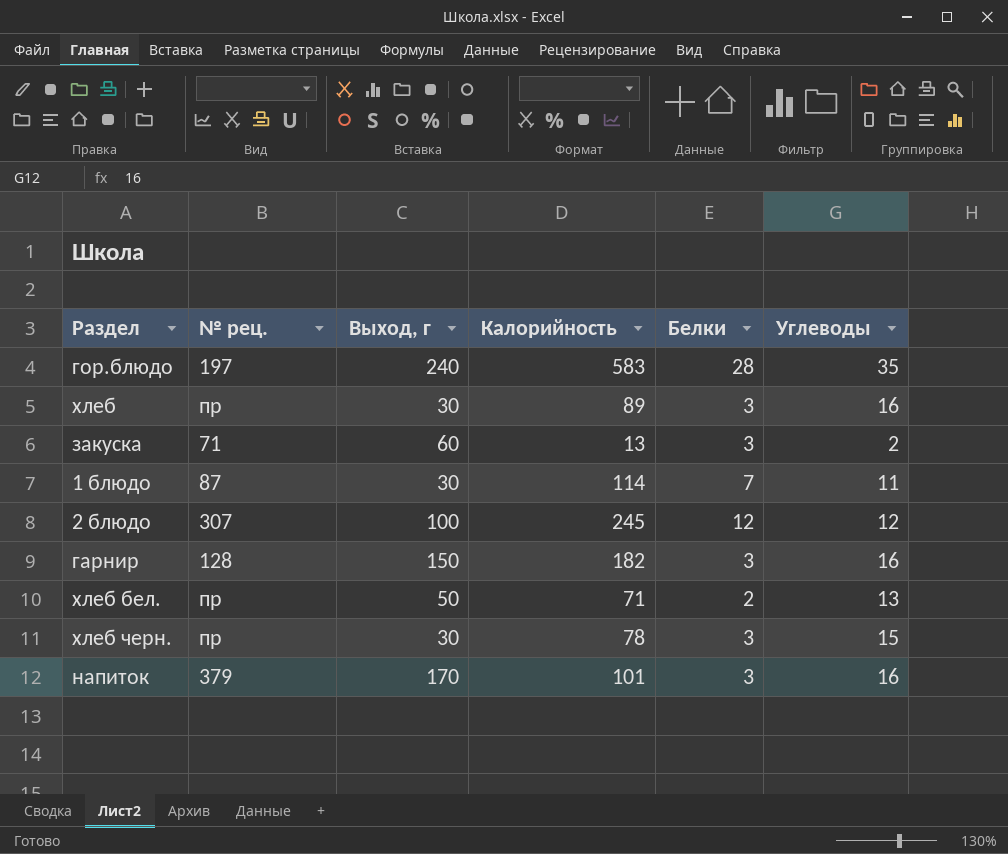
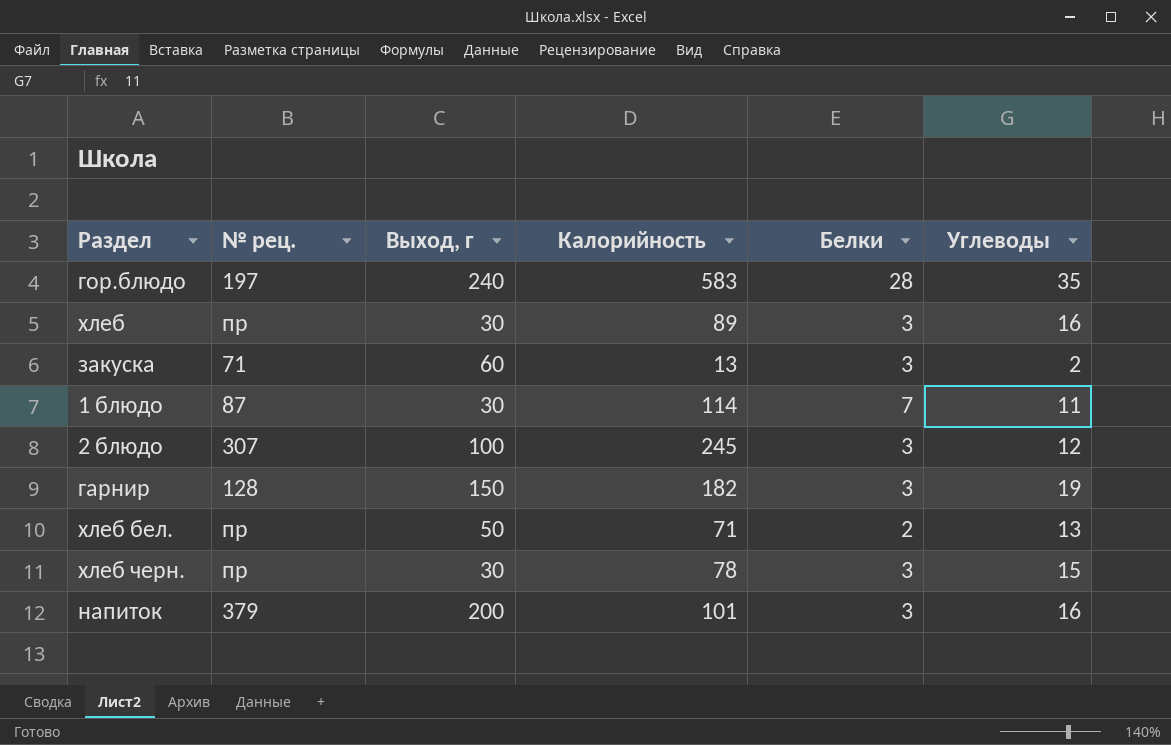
2 блюдо | Белки: 12 -> 3
гарнир | Углеводы: 16 -> 19
напиток | Выход, г: 170 -> 200

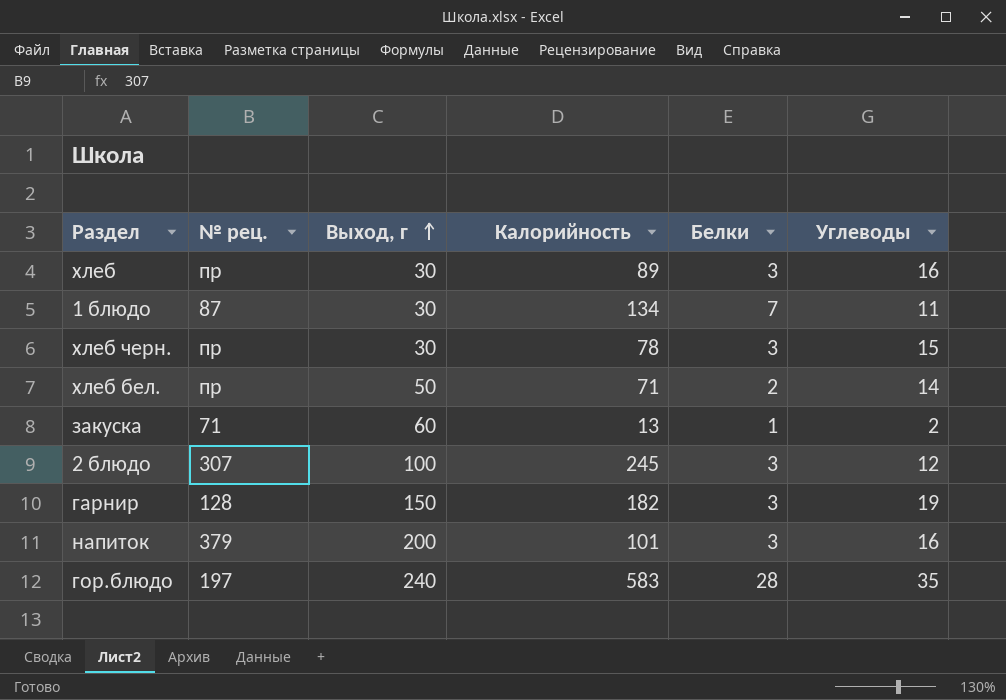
row order: none -> Выход, г ascending
1 блюдо | Калорийность: 114 -> 134
хлеб бел. | Углеводы: 13 -> 14
закуска | Белки: 3 -> 1

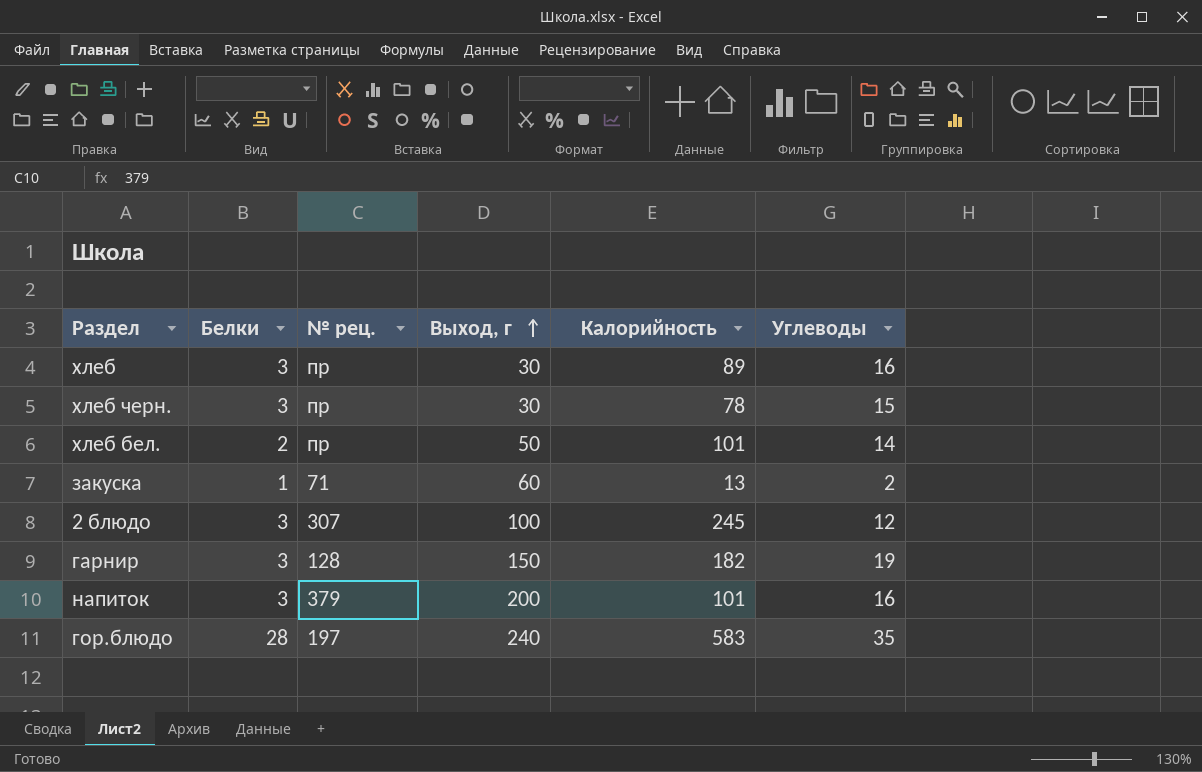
column Белки | position: 5 -> 2
row 1 блюдо: 87 | 30 | 134 | 7 | 11 -> none
хлеб бел. | Калорийность: 71 -> 101

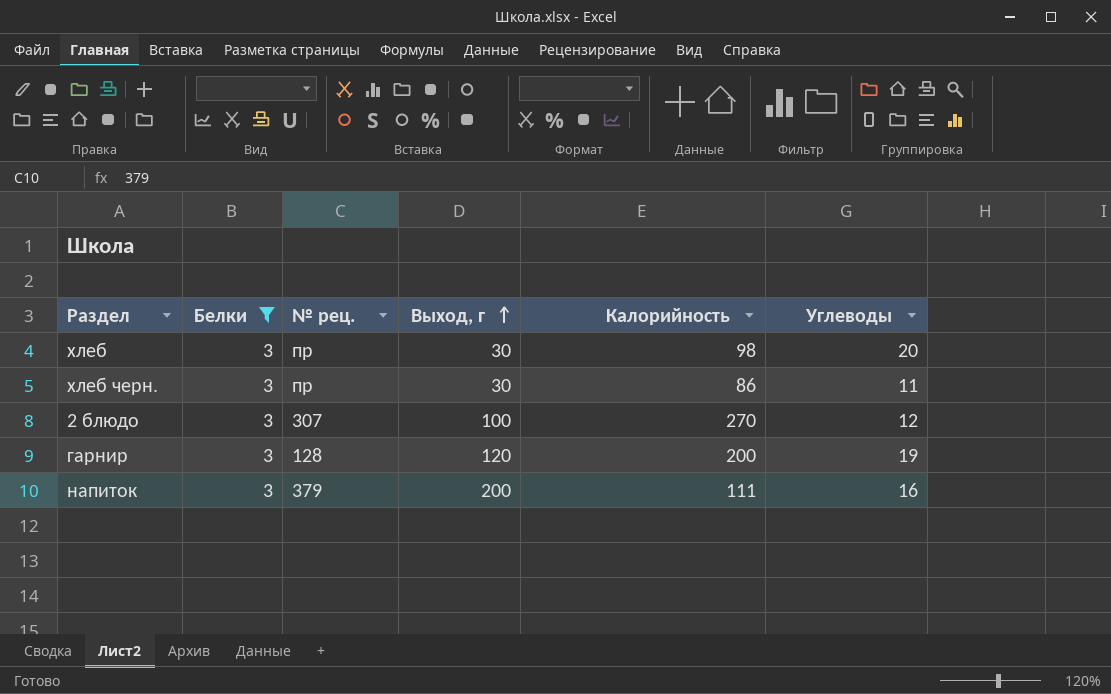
filter: none -> Белки = 3
хлеб | Калорийность: 89 -> 98
хлеб | Углеводы: 16 -> 20
хлеб черн. | Калорийность: 78 -> 86
хлеб черн. | Углеводы: 15 -> 11
2 блюдо | Калорийность: 245 -> 270
гарнир | Выход, г: 150 -> 120
гарнир | Калорийность: 182 -> 200
напиток | Калорийность: 101 -> 111

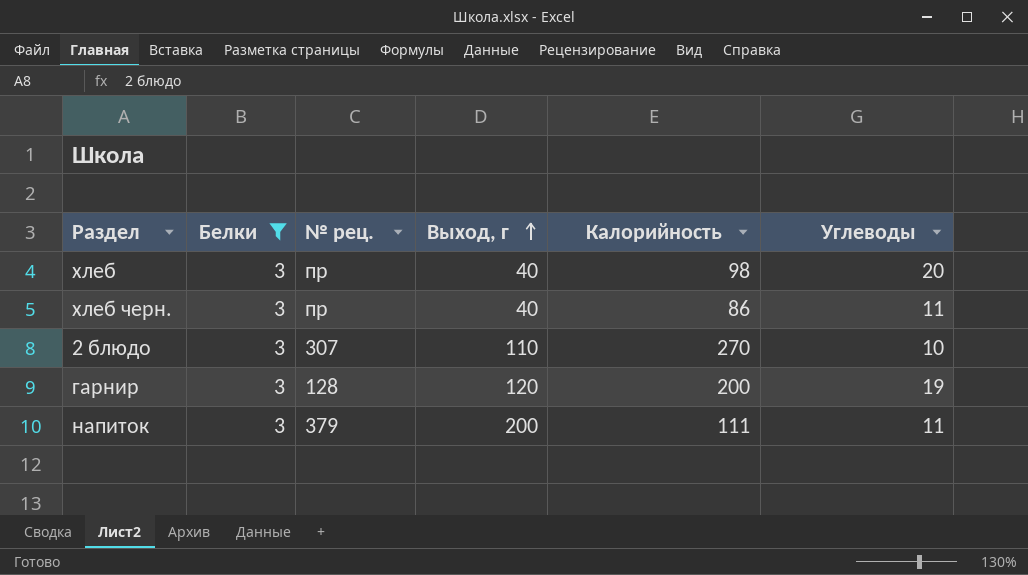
хлеб | Выход, г: 30 -> 40
хлеб черн. | Выход, г: 30 -> 40
2 блюдо | Выход, г: 100 -> 110
2 блюдо | Углеводы: 12 -> 10
напиток | Углеводы: 16 -> 11

